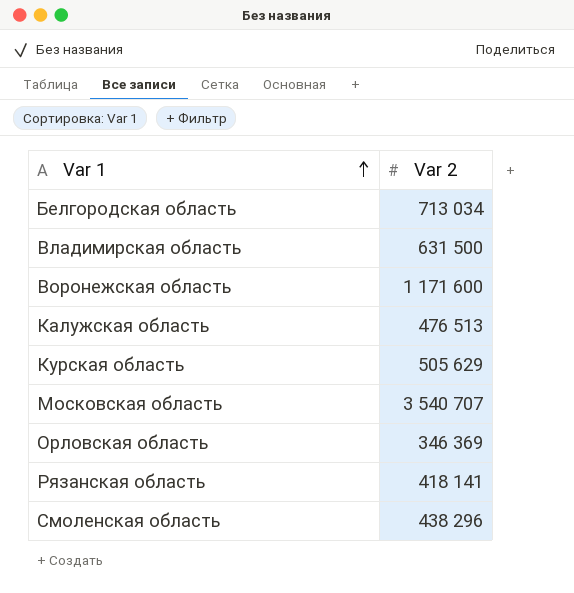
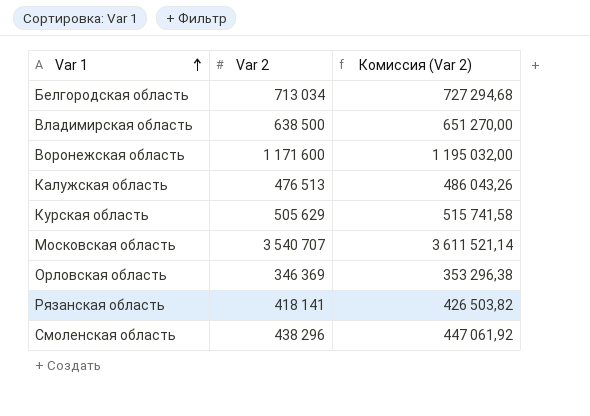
column Комиссия (Var 2) | formula: none -> [Var 2] * 1,02
Владимирская область | Var 2: 631 500 -> 638 500

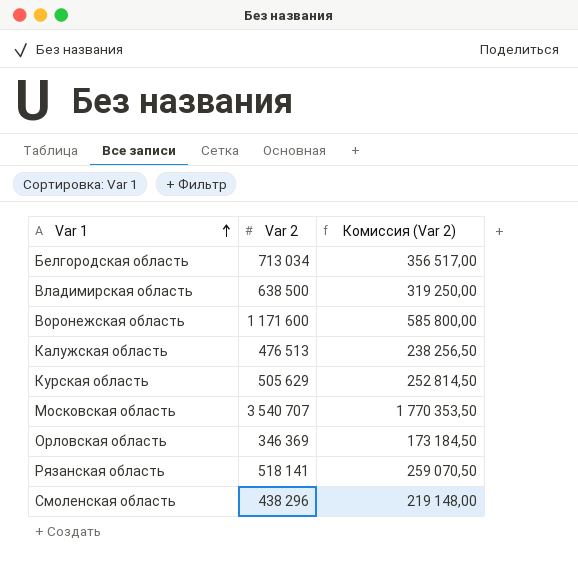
column Комиссия (Var 2) | formula: [Var 2] * 1,02 -> [Var 2] * 0,5
Рязанская область | Var 2: 418 141 -> 518 141

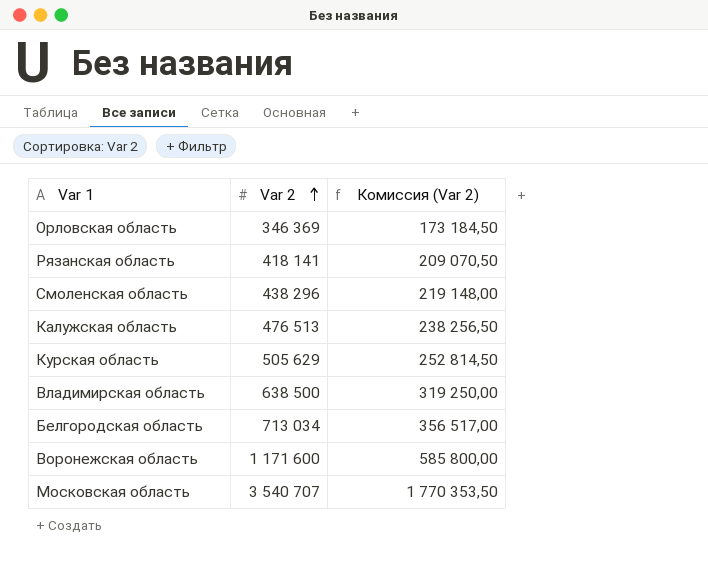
row order: Var 1 ascending -> Var 2 ascending
Рязанская область | Var 2: 518 141 -> 418 141
Рязанская область | Комиссия (Var 2): 259 070,50 -> 209 070,50

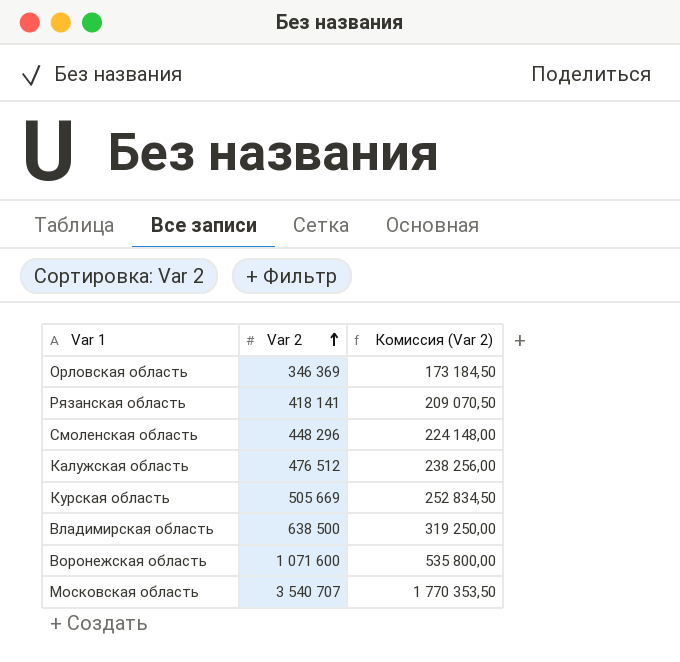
row Белгородская область: 713 034 | 356 517,00 -> none
Смоленская область | Var 2: 438 296 -> 448 296
Смоленская область | Комиссия (Var 2): 219 148,00 -> 224 148,00
Калужская область | Var 2: 476 513 -> 476 512
Калужская область | Комиссия (Var 2): 238 256,50 -> 238 256,00
Курская область | Var 2: 505 629 -> 505 669
Курская область | Комиссия (Var 2): 252 814,50 -> 252 834,50
Воронежская область | Var 2: 1 171 600 -> 1 071 600
Воронежская область | Комиссия (Var 2): 585 800,00 -> 535 800,00

